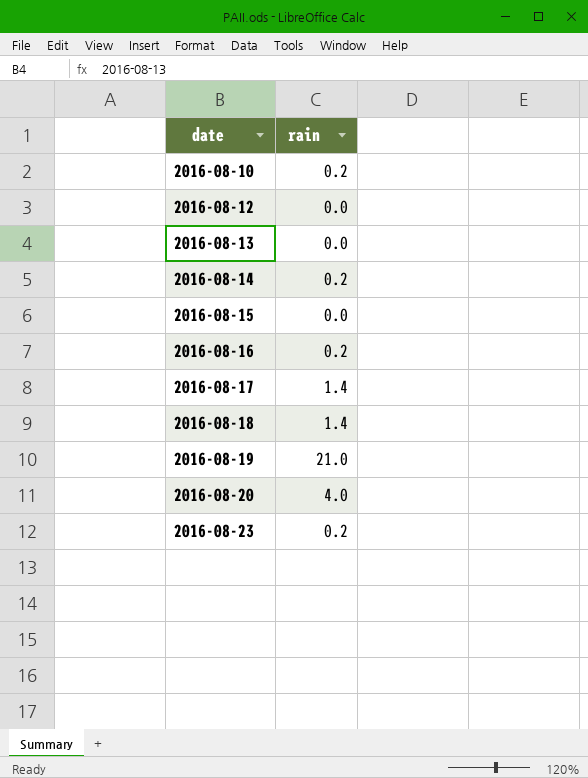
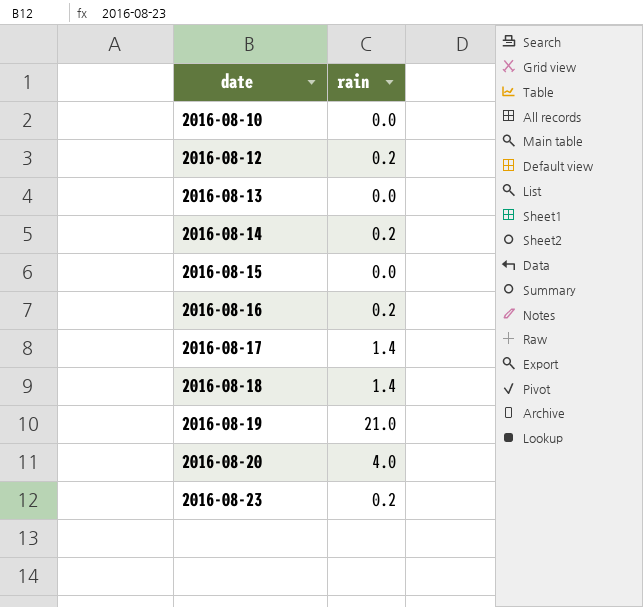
2016-08-10 | rain: 0.2 -> 0.0
2016-08-12 | rain: 0.0 -> 0.2

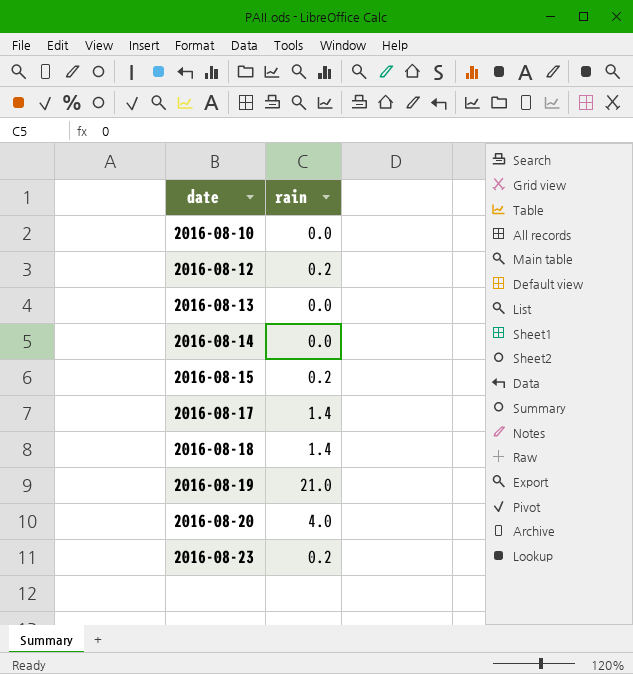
row 2016-08-16: 0.2 -> none
2016-08-14 | rain: 0.2 -> 0.0
2016-08-15 | rain: 0.0 -> 0.2

